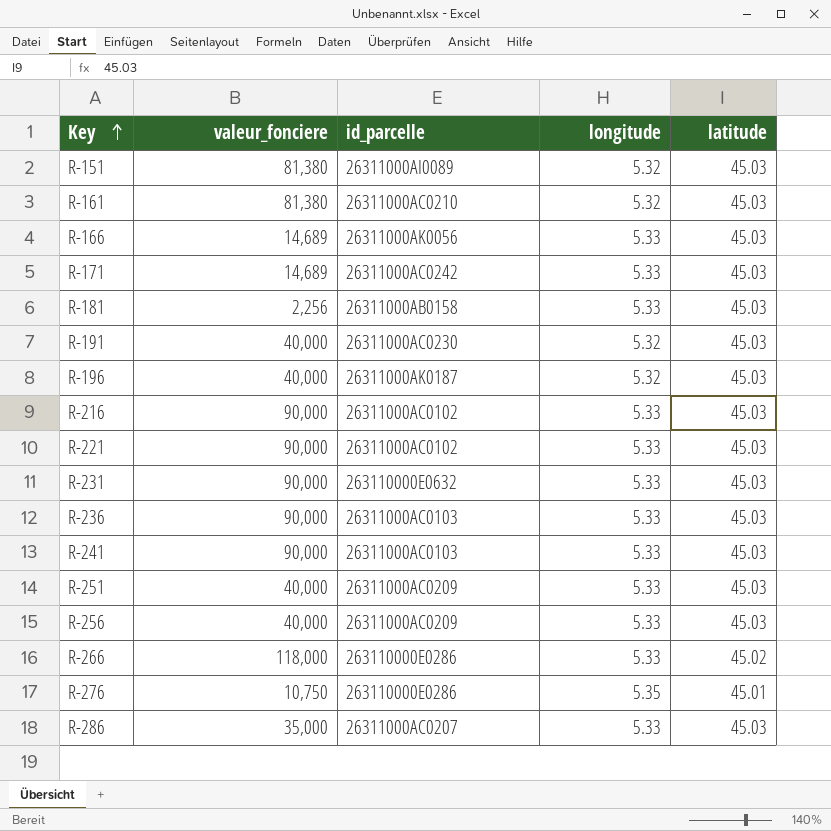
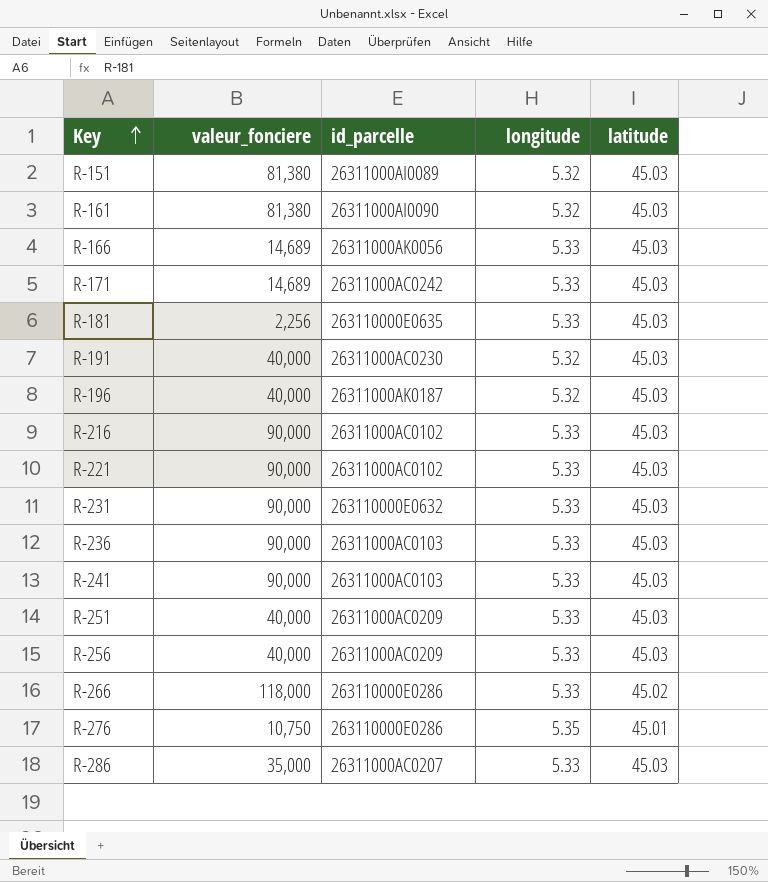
R-161 | id_parcelle: 26311000AC0210 -> 26311000AI0090
R-181 | id_parcelle: 26311000AB0158 -> 263110000E0635

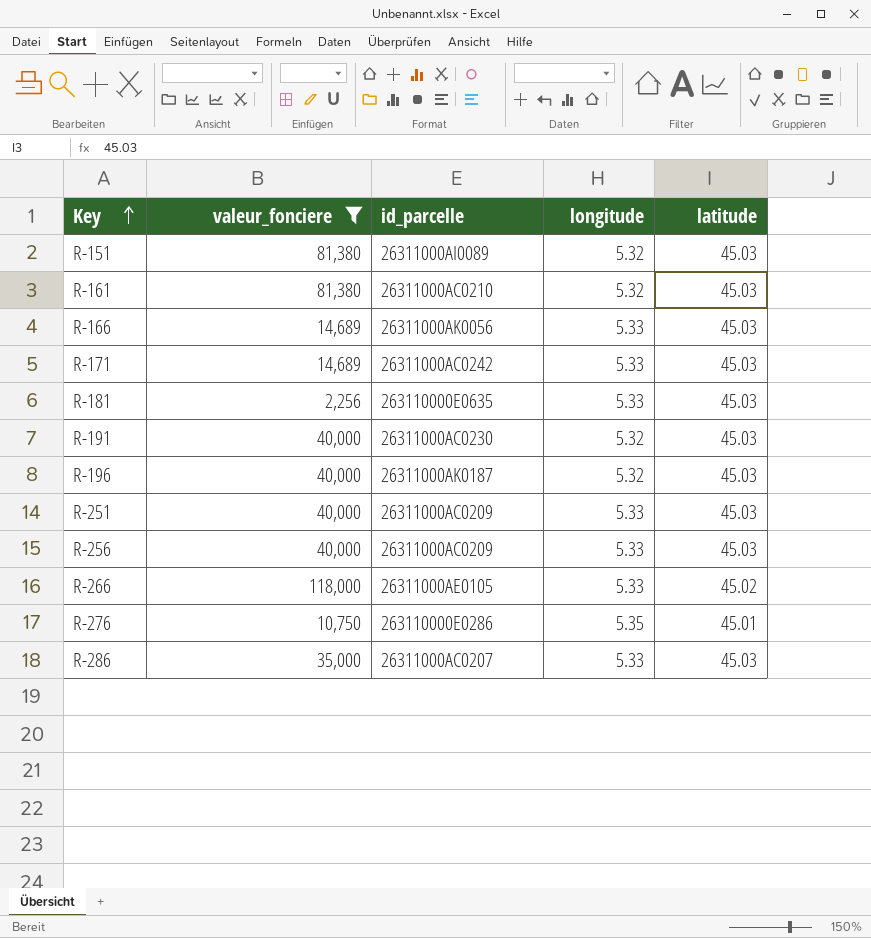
filter: none -> valeur_fonciere != 90,000
R-161 | id_parcelle: 26311000AI0090 -> 26311000AC0210
R-266 | id_parcelle: 263110000E0286 -> 26311000AE0105

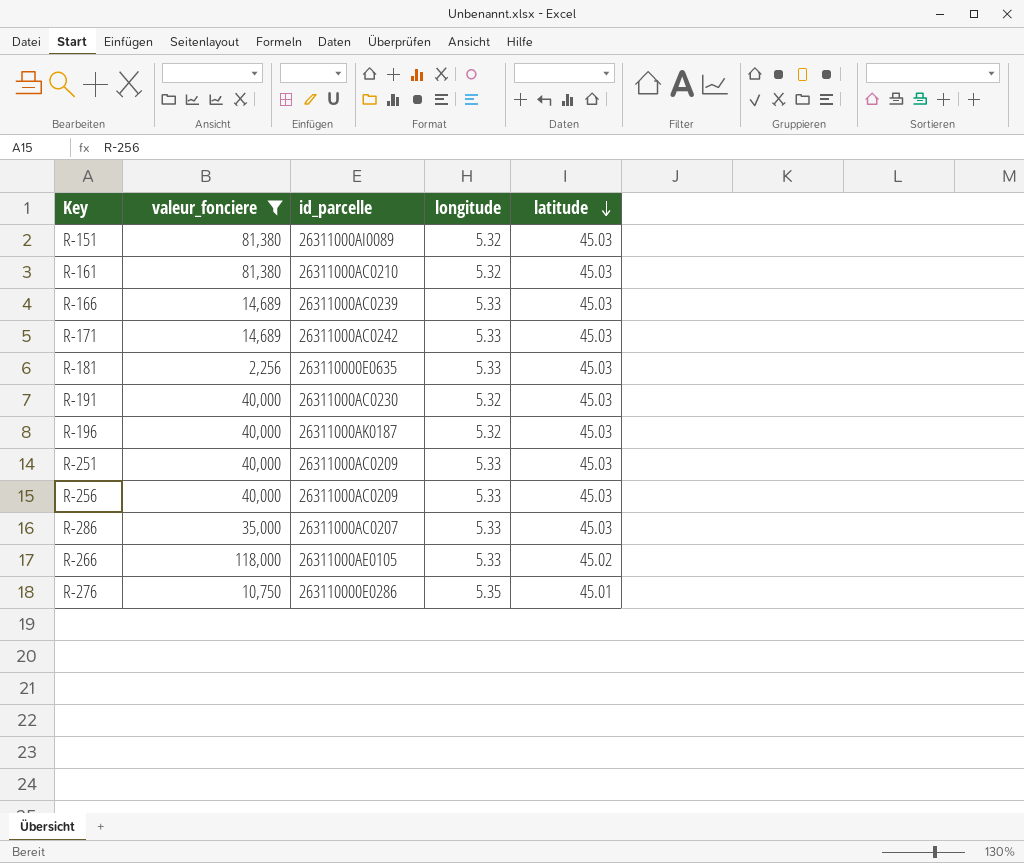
row order: Key ascending -> latitude descending
R-166 | id_parcelle: 26311000AK0056 -> 26311000AC0239

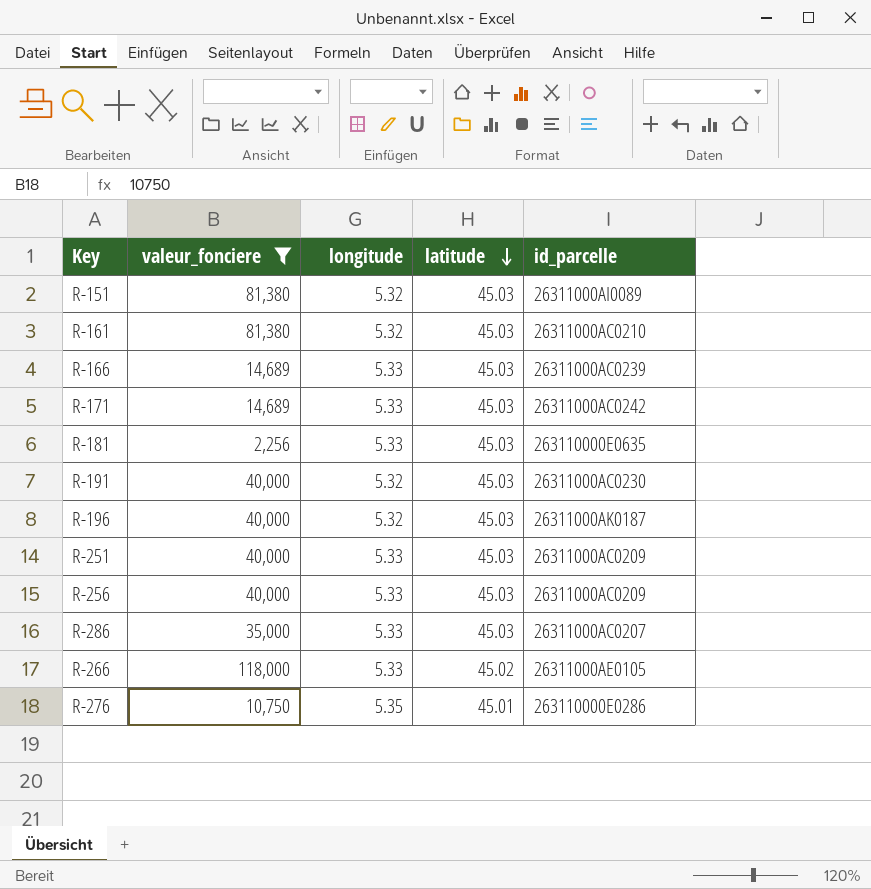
column id_parcelle | position: 3 -> 5

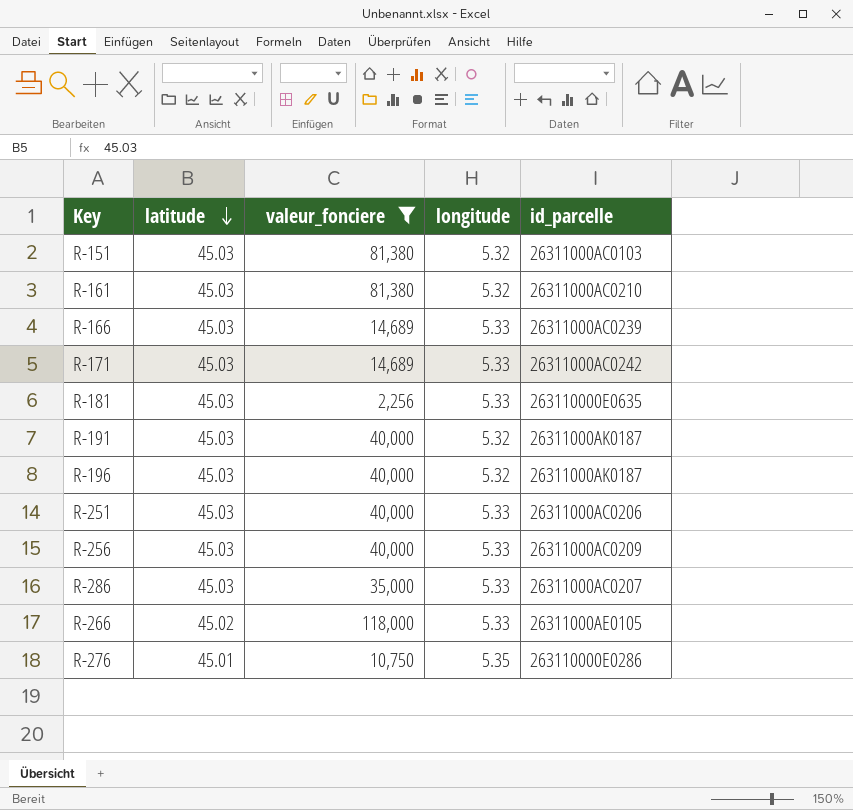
column latitude | position: 4 -> 2
R-151 | id_parcelle: 26311000AI0089 -> 26311000AC0103
R-191 | id_parcelle: 26311000AC0230 -> 26311000AK0187
R-251 | id_parcelle: 26311000AC0209 -> 26311000AC0206

